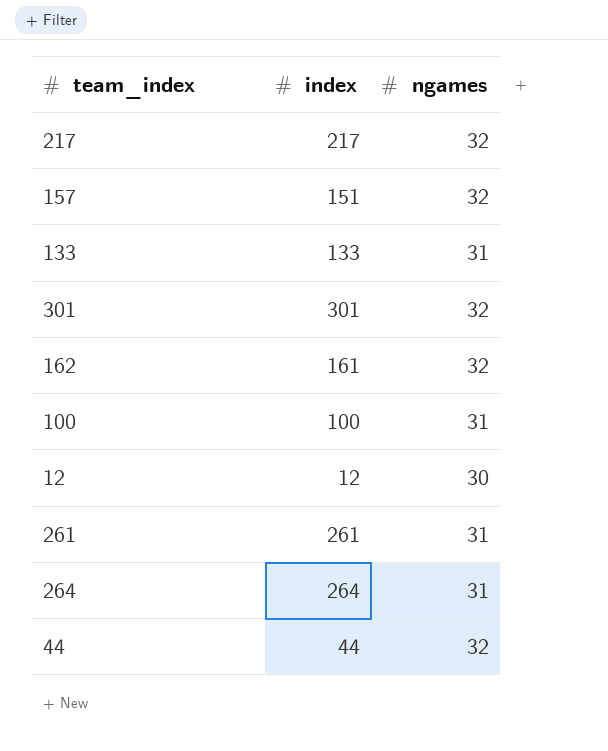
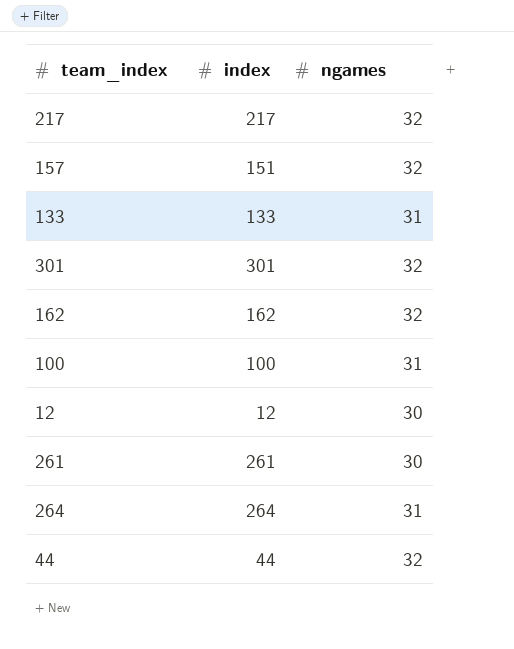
162 | index: 161 -> 162
261 | ngames: 31 -> 30

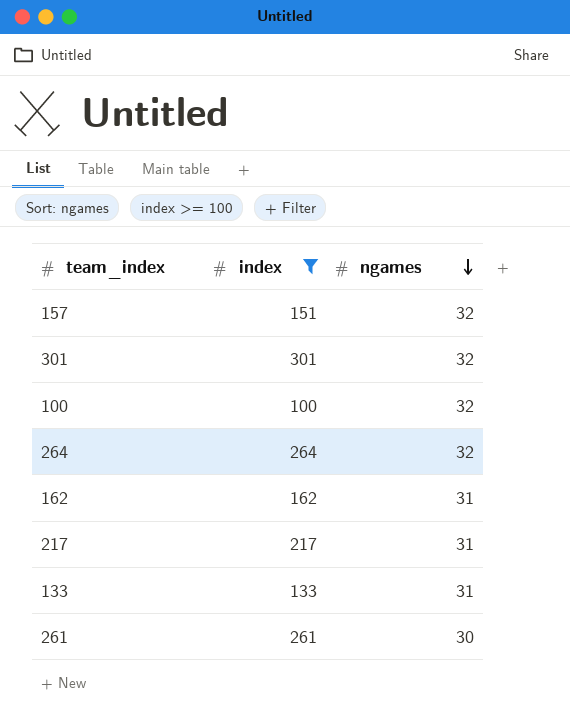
filter: none -> index >= 100
row order: none -> ngames descending
100 | ngames: 31 -> 32
264 | ngames: 31 -> 32
162 | ngames: 32 -> 31
217 | ngames: 32 -> 31

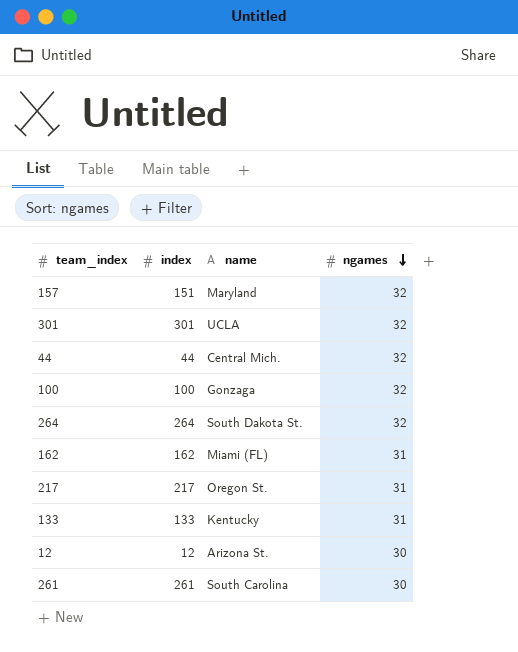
filter: index >= 100 -> none
column name | position: none -> 3

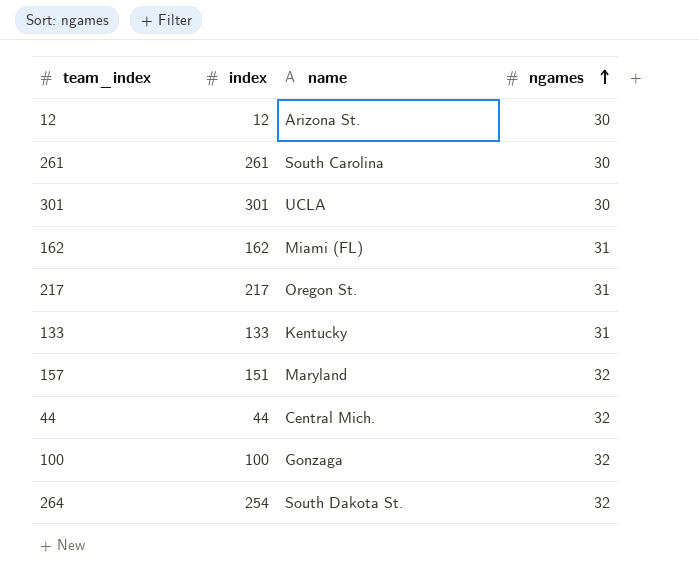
row order: ngames descending -> ngames ascending
301 | ngames: 32 -> 30
264 | index: 264 -> 254

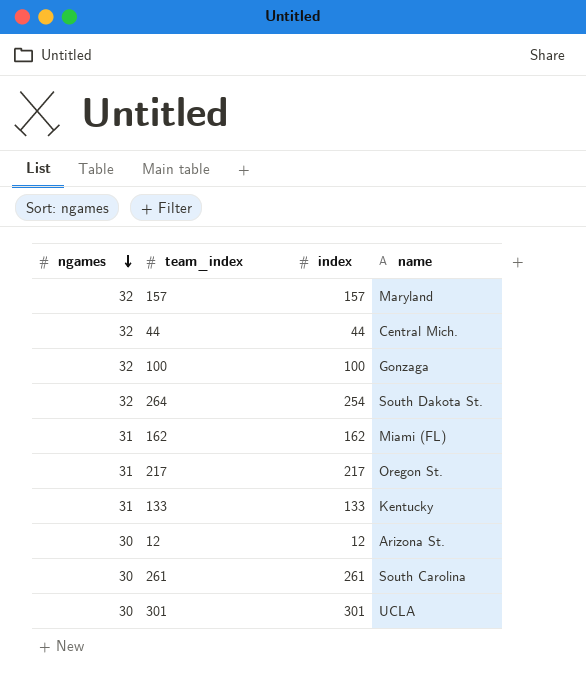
row order: ngames ascending -> ngames descending
column ngames | position: 4 -> 1
157 | index: 151 -> 157

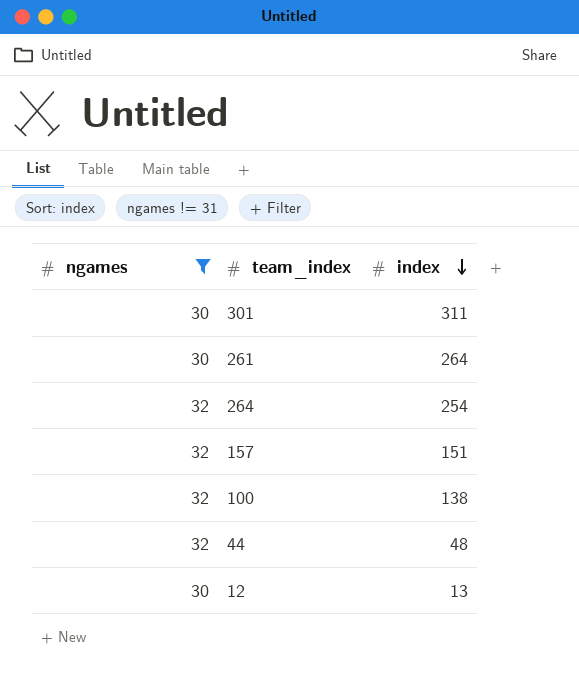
filter: none -> ngames != 31
row order: ngames descending -> index descending
column name | position: 4 -> none
301 | index: 301 -> 311
261 | index: 261 -> 264
157 | index: 157 -> 151
100 | index: 100 -> 138
44 | index: 44 -> 48
12 | index: 12 -> 13

